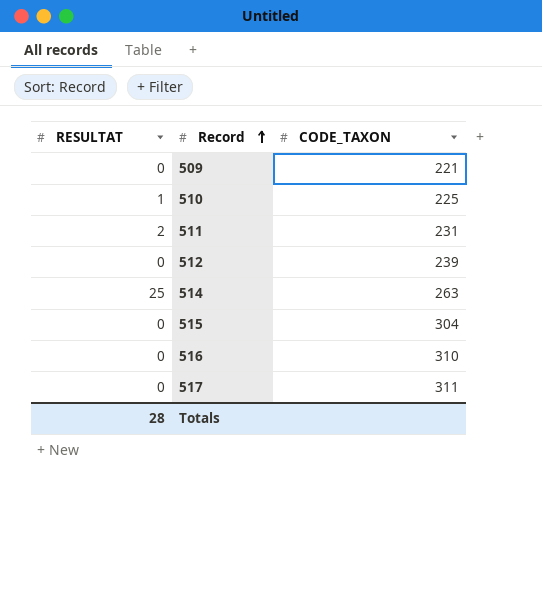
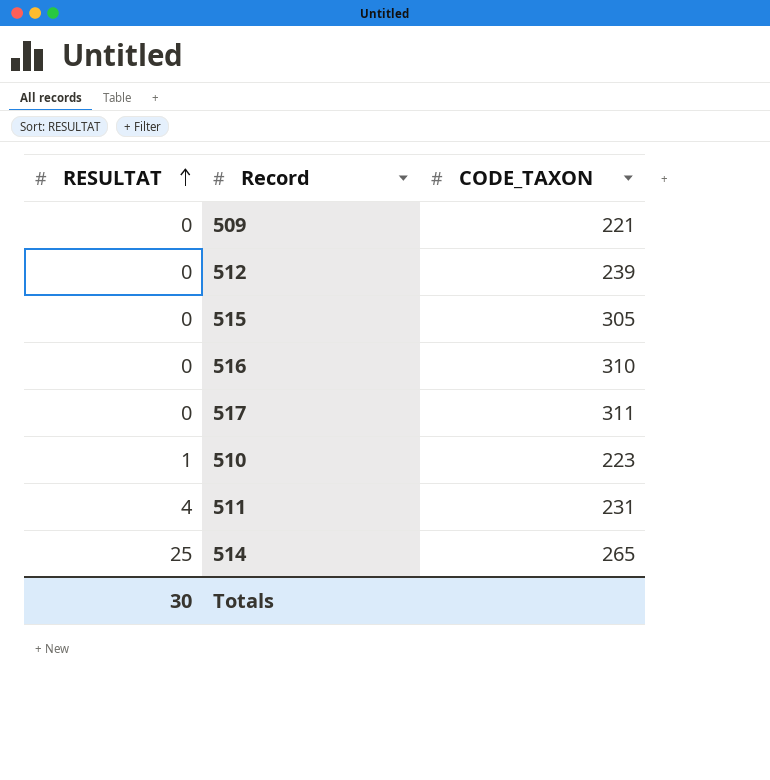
row order: Record ascending -> RESULTAT ascending
515 | CODE_TAXON: 304 -> 305
510 | CODE_TAXON: 225 -> 223
511 | RESULTAT: 2 -> 4
514 | CODE_TAXON: 263 -> 265
Totals | RESULTAT: 28 -> 30

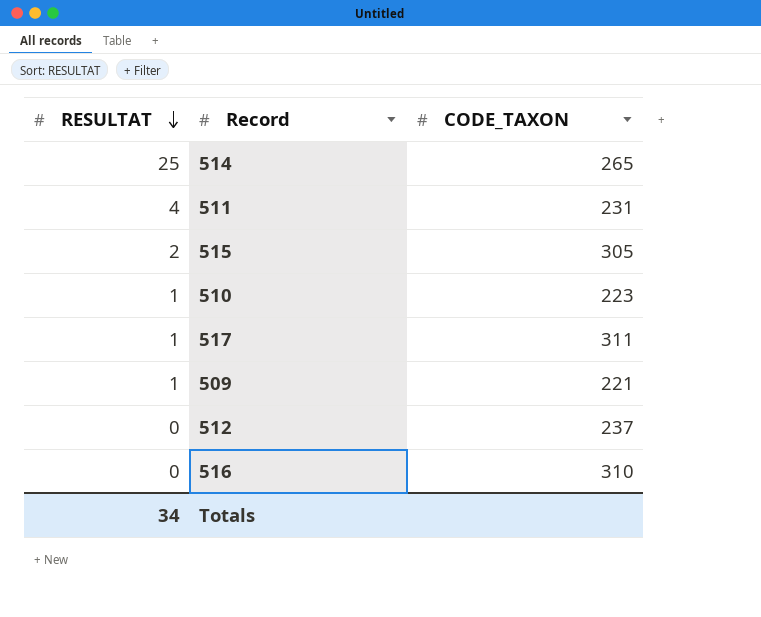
row order: RESULTAT ascending -> RESULTAT descending
515 | RESULTAT: 0 -> 2
517 | RESULTAT: 0 -> 1
509 | RESULTAT: 0 -> 1
512 | CODE_TAXON: 239 -> 237
Totals | RESULTAT: 30 -> 34

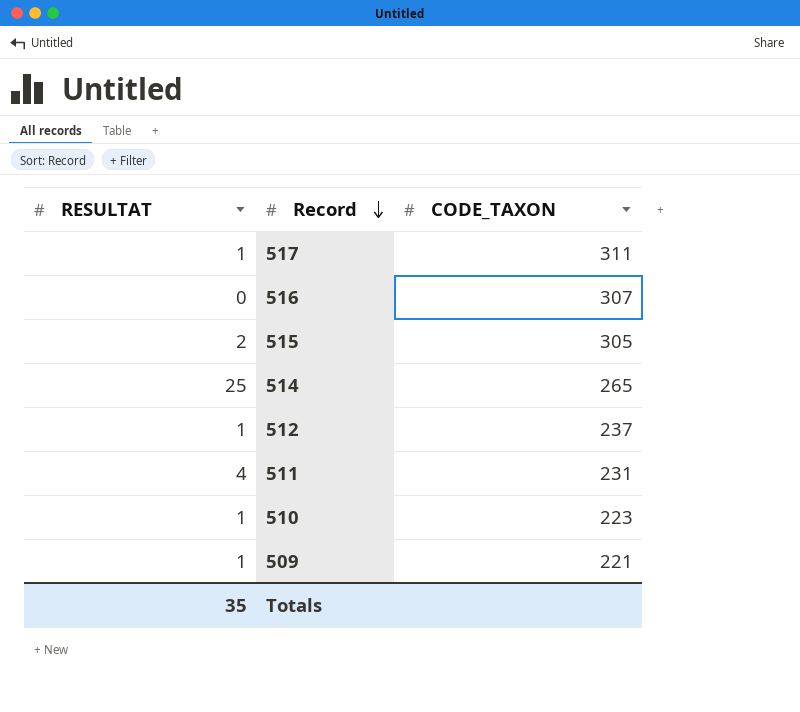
row order: RESULTAT descending -> Record descending
516 | CODE_TAXON: 310 -> 307
512 | RESULTAT: 0 -> 1
Totals | RESULTAT: 34 -> 35

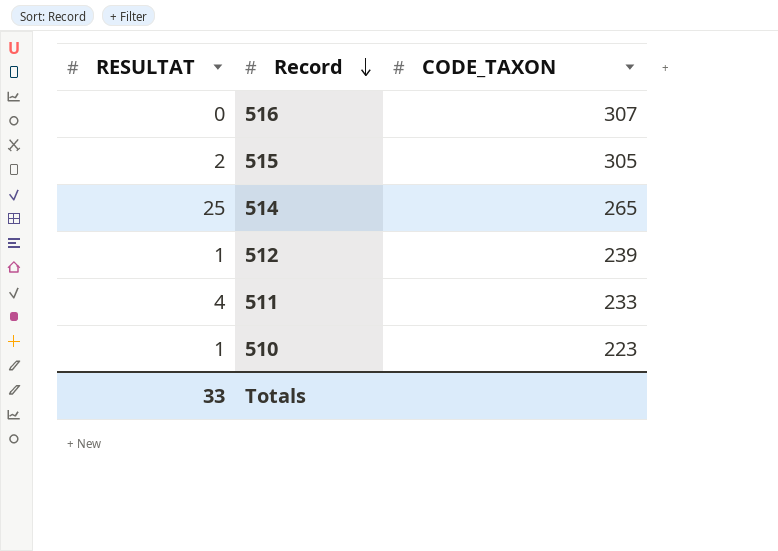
row 517: 1 | 311 -> none
row 509: 1 | 221 -> none
512 | CODE_TAXON: 237 -> 239
511 | CODE_TAXON: 231 -> 233
Totals | RESULTAT: 35 -> 33

